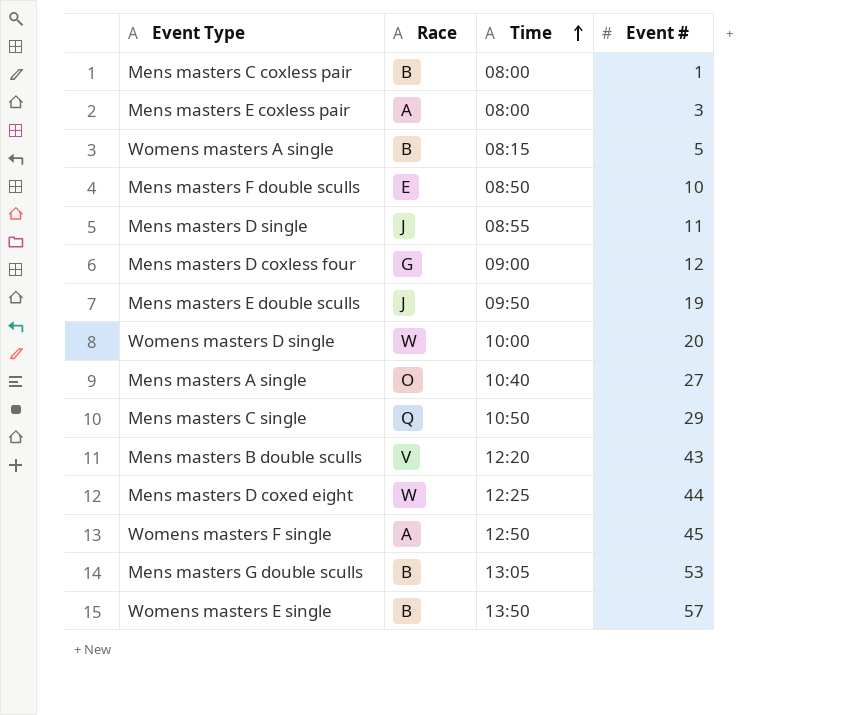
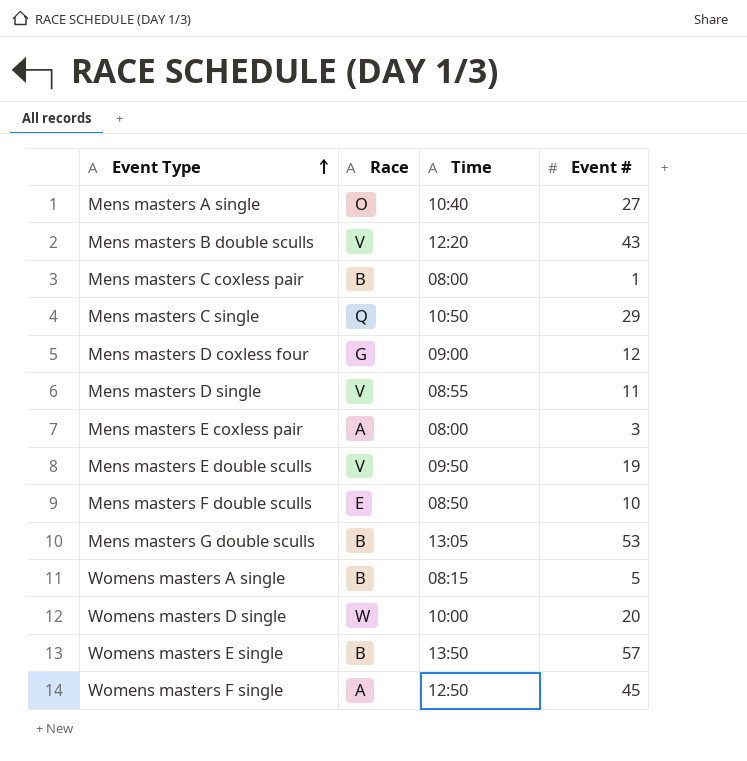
row order: Time ascending -> Event Type ascending
row Mens masters D coxed eight: W | 12:25 | 44 -> none
Mens masters D single | Race: J -> V
Mens masters E double sculls | Race: J -> V

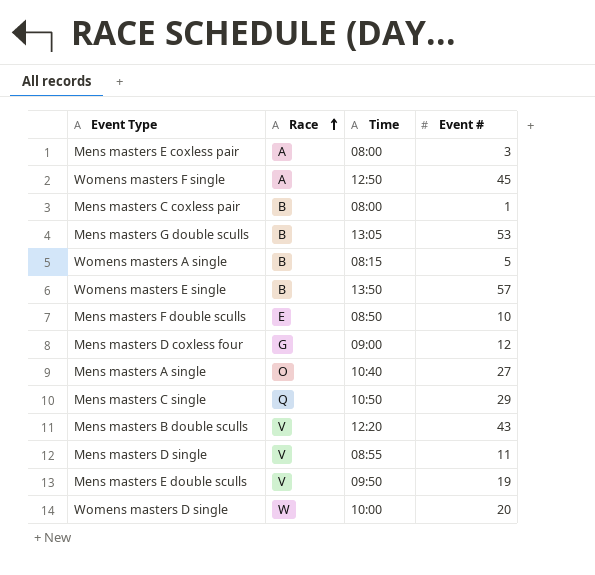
row order: Event Type ascending -> Race ascending

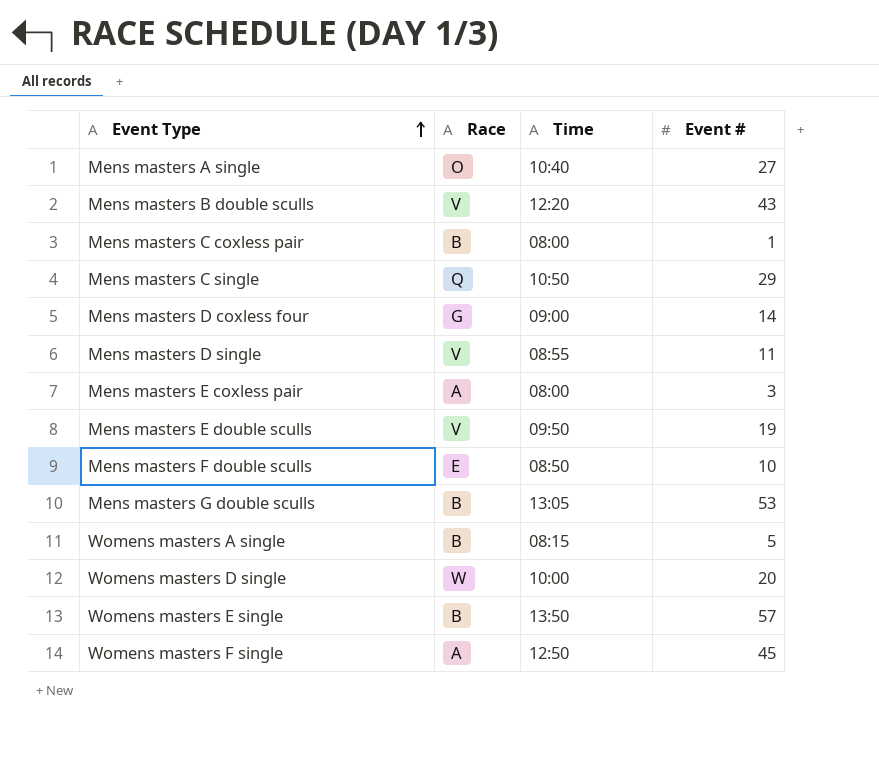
row order: Race ascending -> Event Type ascending
Mens masters D coxless four | Event #: 12 -> 14

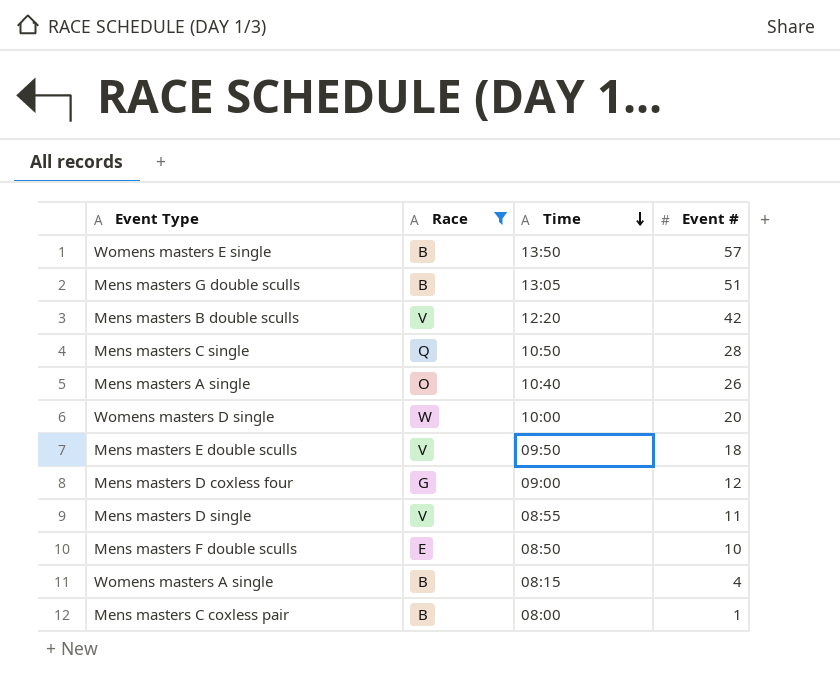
filter: none -> Race != A
row order: Event Type ascending -> Time descending
Mens masters G double sculls | Event #: 53 -> 51
Mens masters B double sculls | Event #: 43 -> 42
Mens masters C single | Event #: 29 -> 28
Mens masters A single | Event #: 27 -> 26
Mens masters E double sculls | Event #: 19 -> 18
Mens masters D coxless four | Event #: 14 -> 12
Womens masters A single | Event #: 5 -> 4

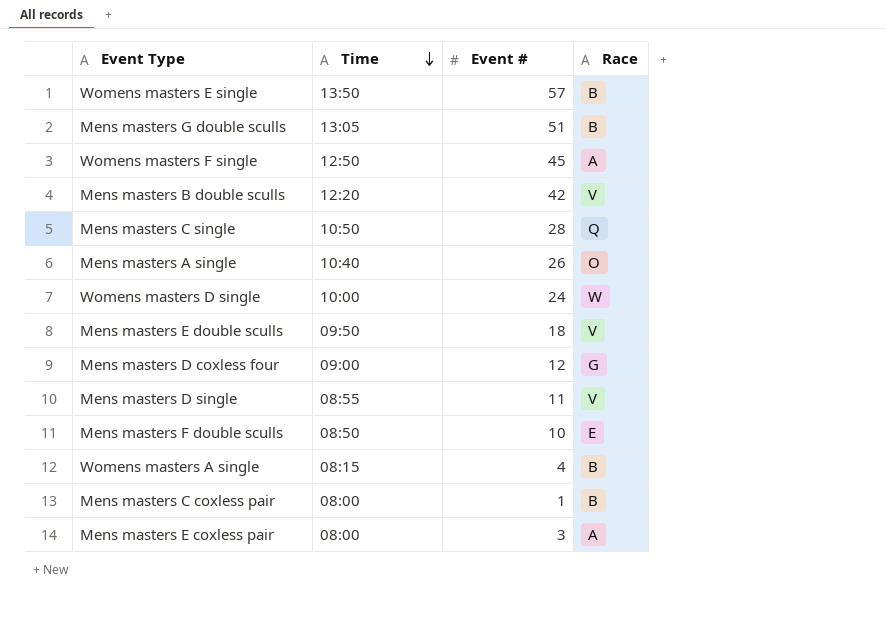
filter: Race != A -> none
column Race | position: 2 -> 4
Womens masters D single | Event #: 20 -> 24

